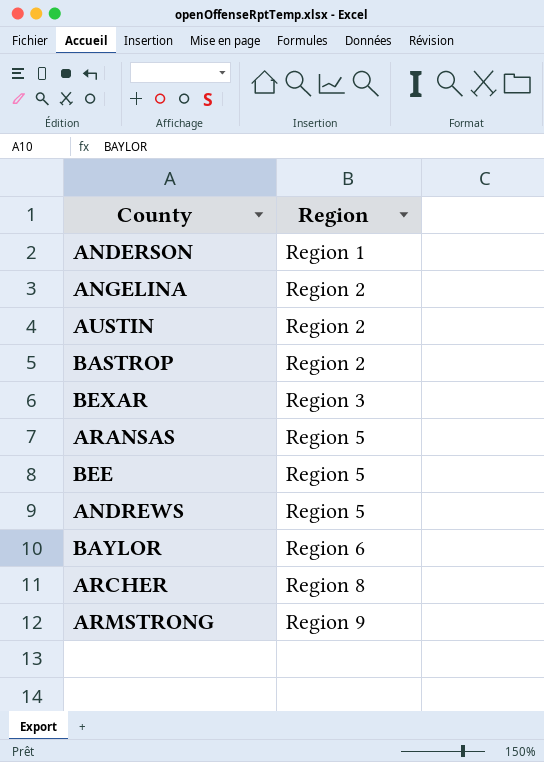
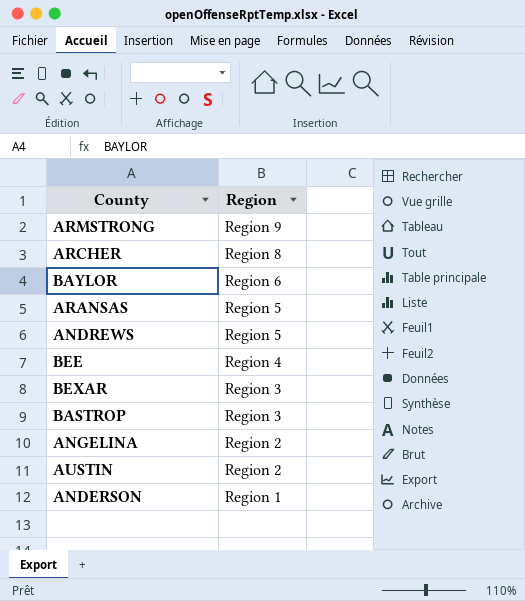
row order: Region ascending -> Region descending
BEE | Region: Region 5 -> Region 4
BASTROP | Region: Region 2 -> Region 3

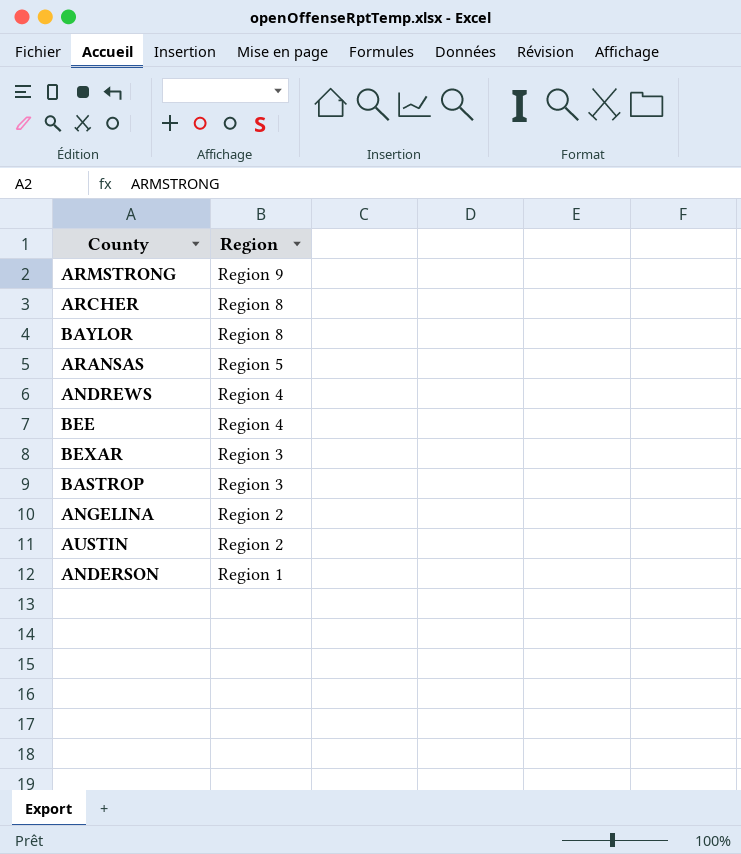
BAYLOR | Region: Region 6 -> Region 8
ANDREWS | Region: Region 5 -> Region 4

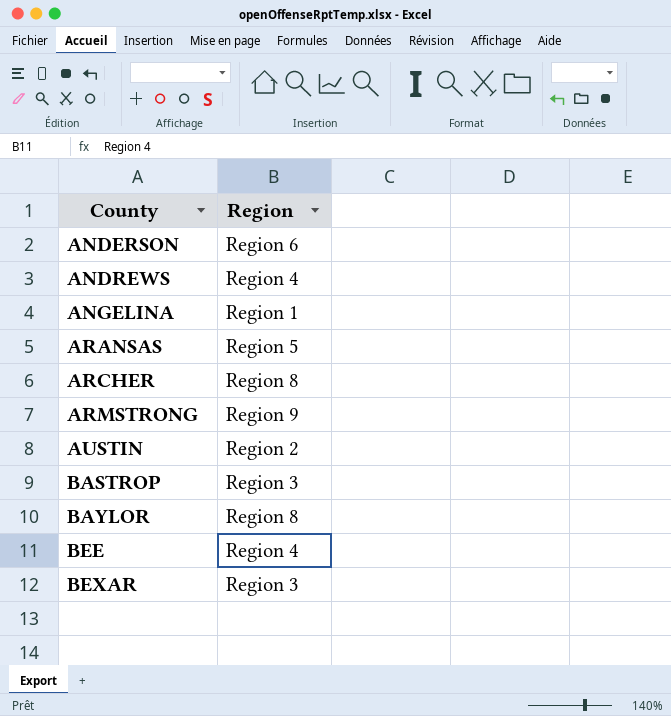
row order: Region descending -> County ascending
ANDERSON | Region: Region 1 -> Region 6
ANGELINA | Region: Region 2 -> Region 1

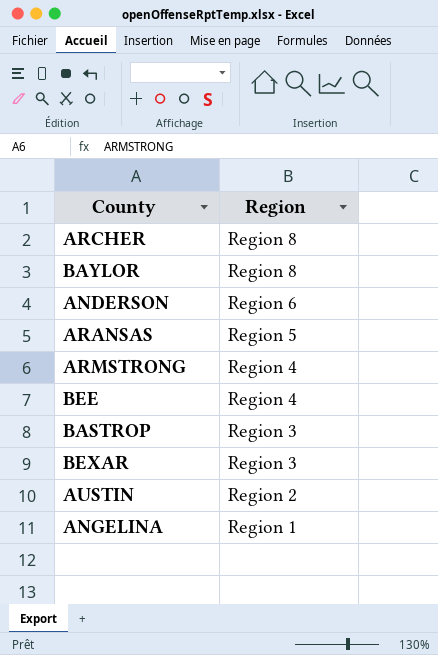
row order: County ascending -> Region descending
row ANDREWS: Region 4 -> none
ARMSTRONG | Region: Region 9 -> Region 4

